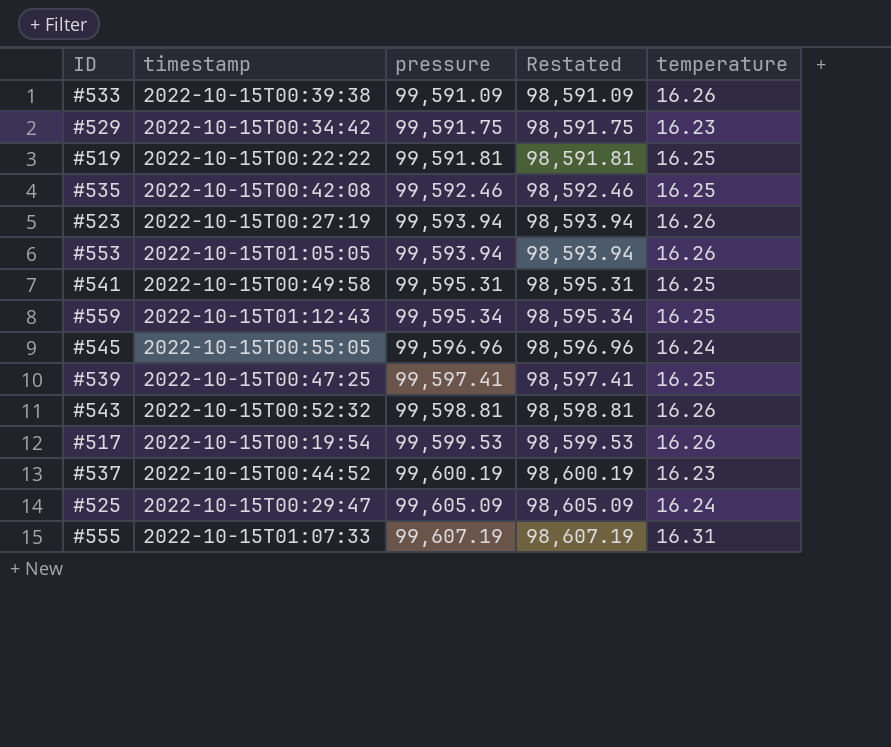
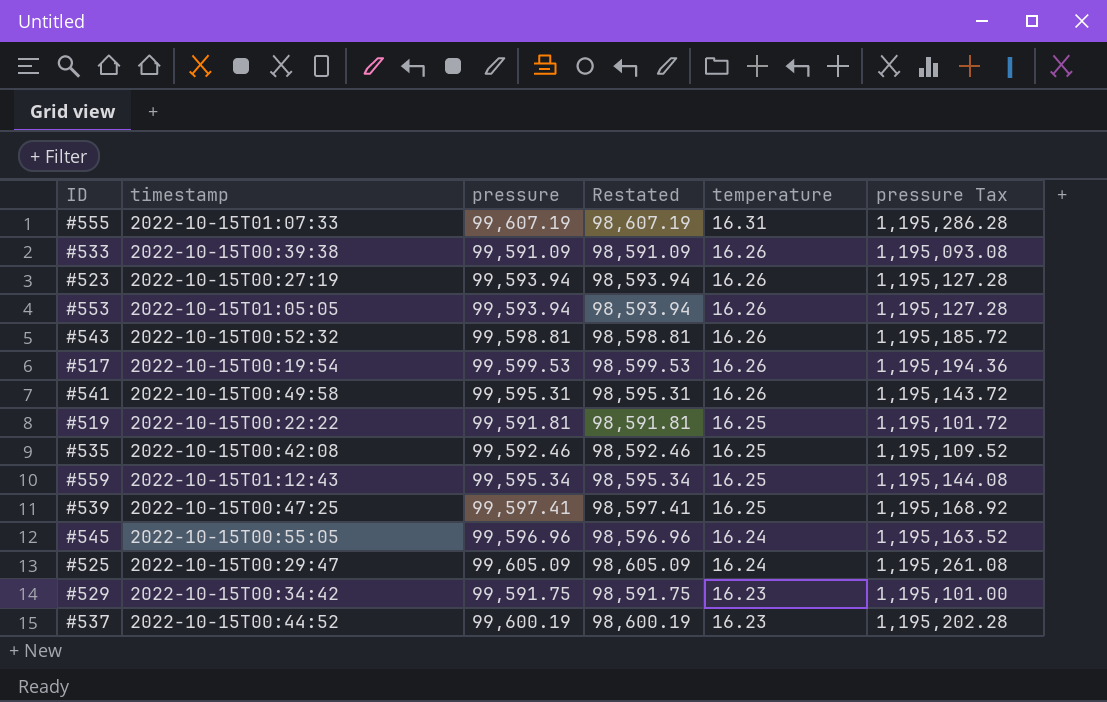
row order: pressure ascending -> temperature descending
column pressure Tax | formula: none -> [pressure] * 12
#541 | temperature: 16.25 -> 16.26

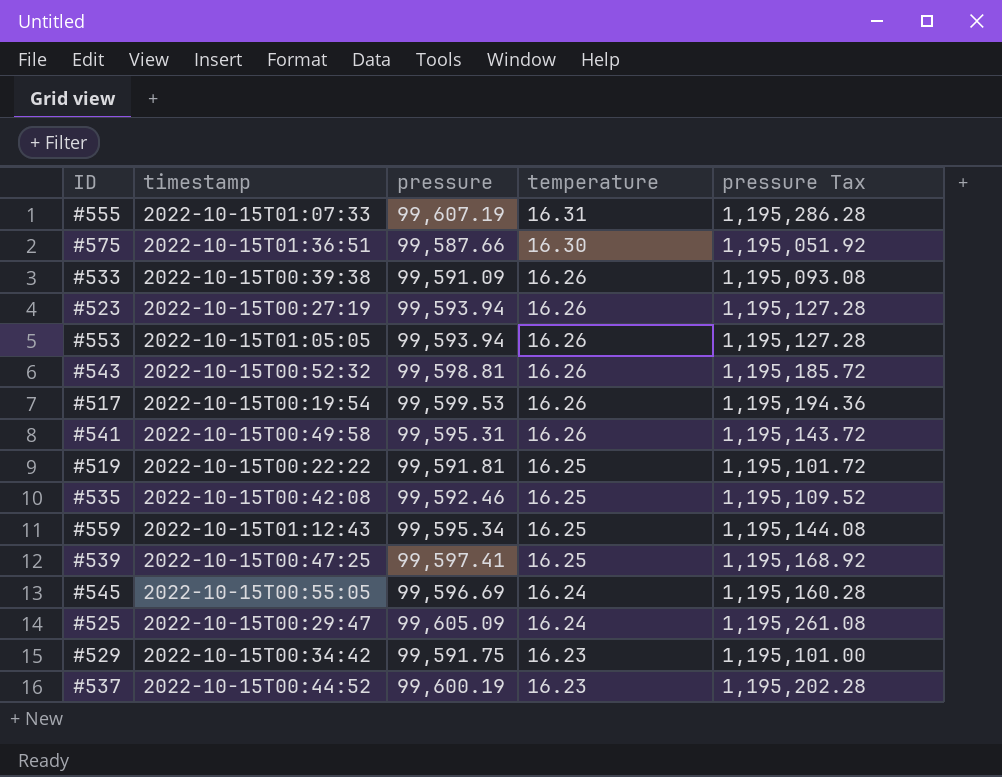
column Restated | formula: [pressure] - 1000 -> none
row #575: none -> 2022-10-15T01:36:51 | 99,587.66 | 16.30 | 1,195,051.92
#545 | pressure: 99,596.96 -> 99,596.69
#545 | pressure Tax: 1,195,163.52 -> 1,195,160.28

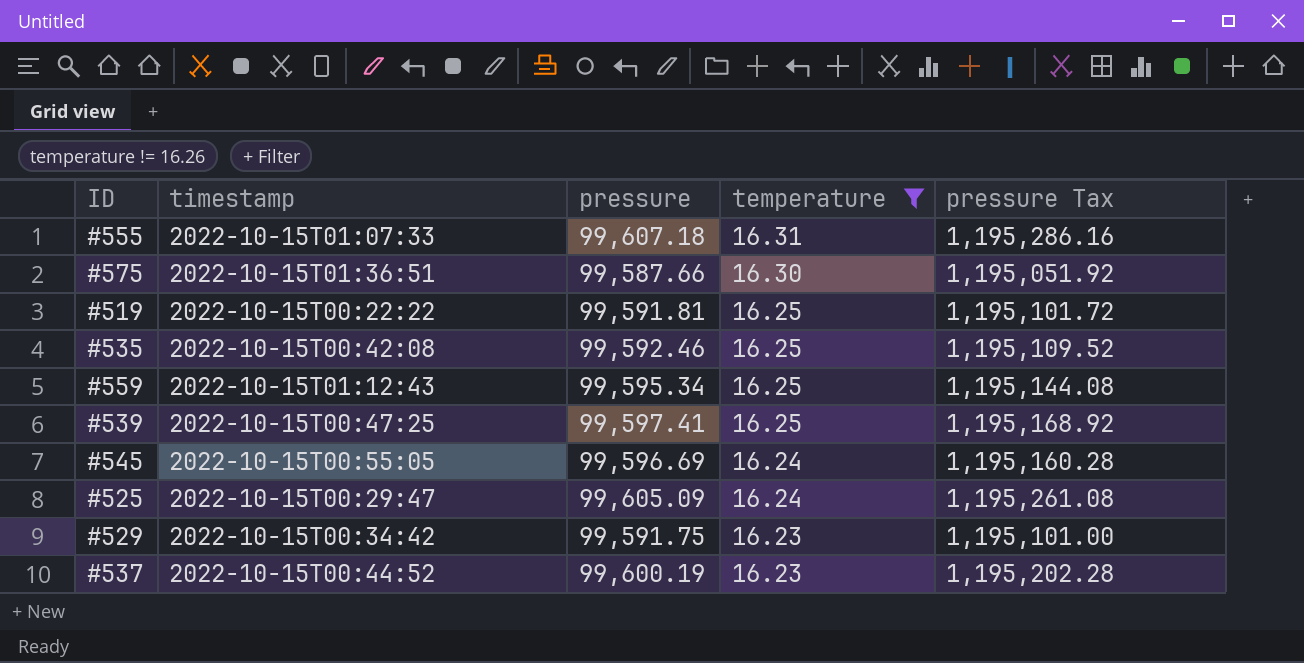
filter: none -> temperature != 16.26
#555 | pressure: 99,607.19 -> 99,607.18
#555 | pressure Tax: 1,195,286.28 -> 1,195,286.16

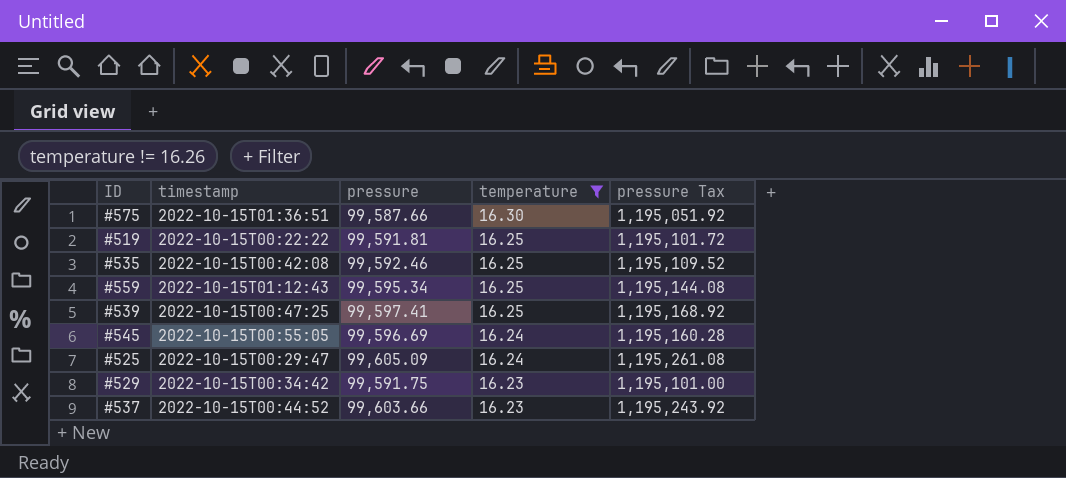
row #555: 2022-10-15T01:07:33 | 99,607.18 | 16.31 | 1,195,286.16 -> none
#537 | pressure: 99,600.19 -> 99,603.66
#537 | pressure Tax: 1,195,202.28 -> 1,195,243.92

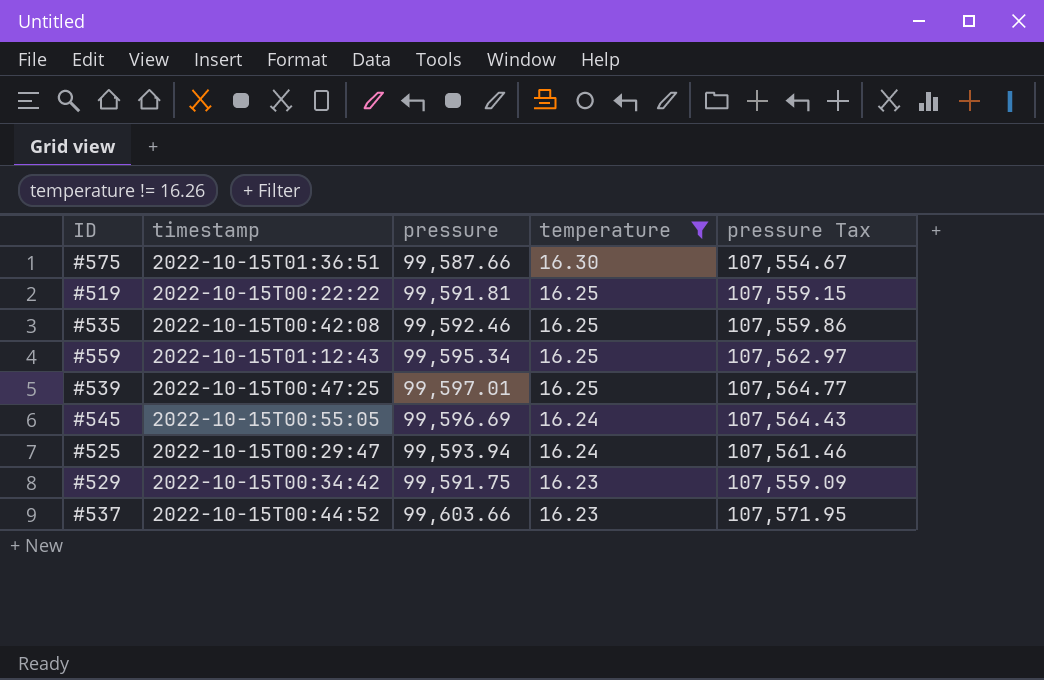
column pressure Tax | formula: [pressure] * 12 -> [pressure] * 1.08
#539 | pressure: 99,597.41 -> 99,597.01
#525 | pressure: 99,605.09 -> 99,593.94

